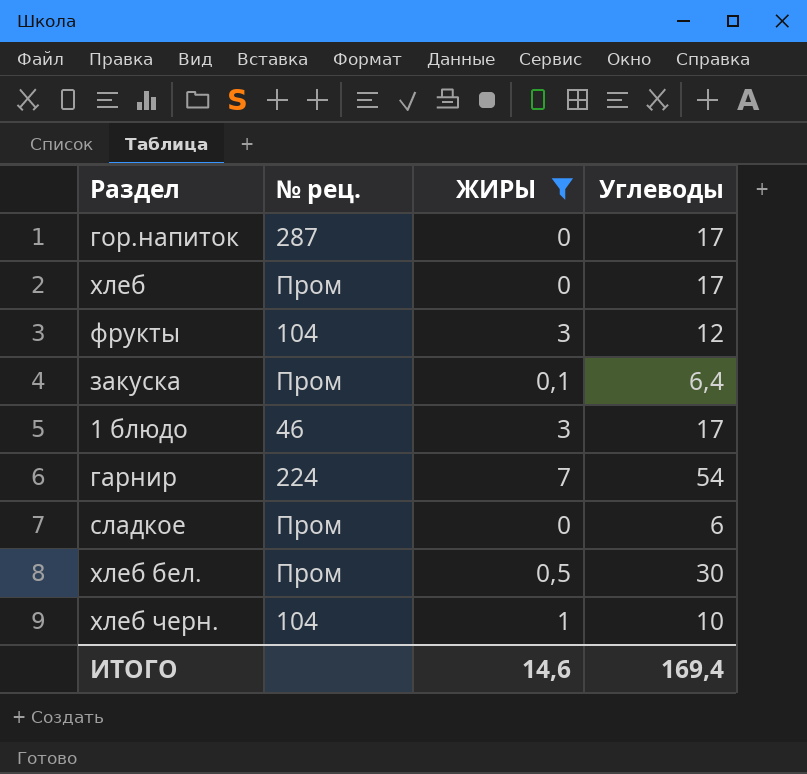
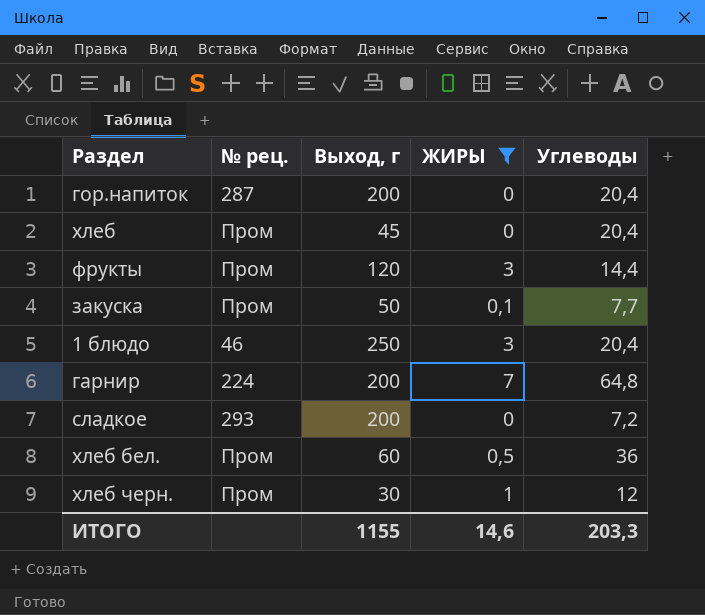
column Выход, г | position: none -> 3
гор.напиток | Углеводы: 17 -> 20,4
хлеб | Углеводы: 17 -> 20,4
фрукты | № рец.: 104 -> Пром
фрукты | Углеводы: 12 -> 14,4
закуска | Углеводы: 6,4 -> 7,7
1 блюдо | Углеводы: 17 -> 20,4
гарнир | Углеводы: 54 -> 64,8
сладкое | № рец.: Пром -> 293
сладкое | Углеводы: 6 -> 7,2
хлеб бел. | Углеводы: 30 -> 36
хлеб черн. | № рец.: 104 -> Пром
хлеб черн. | Углеводы: 10 -> 12
ИТОГО | Углеводы: 169,4 -> 203,3

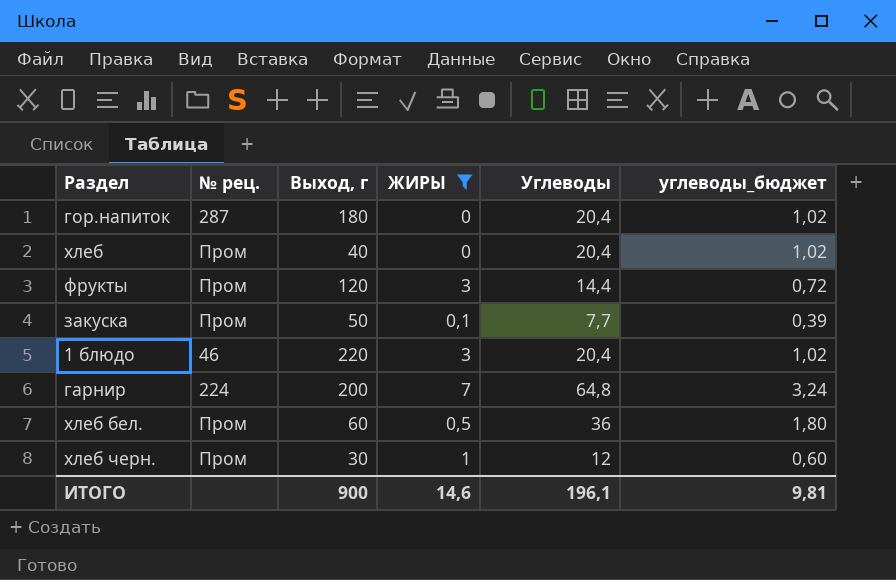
column углеводы_бюджет | formula: none -> [Углеводы] * 0,05
row сладкое: 293 | 200 | 0 | 7,2 -> none
гор.напиток | Выход, г: 200 -> 180
хлеб | Выход, г: 45 -> 40
1 блюдо | Выход, г: 250 -> 220
ИТОГО | Выход, г: 1155 -> 900
ИТОГО | Углеводы: 203,3 -> 196,1

